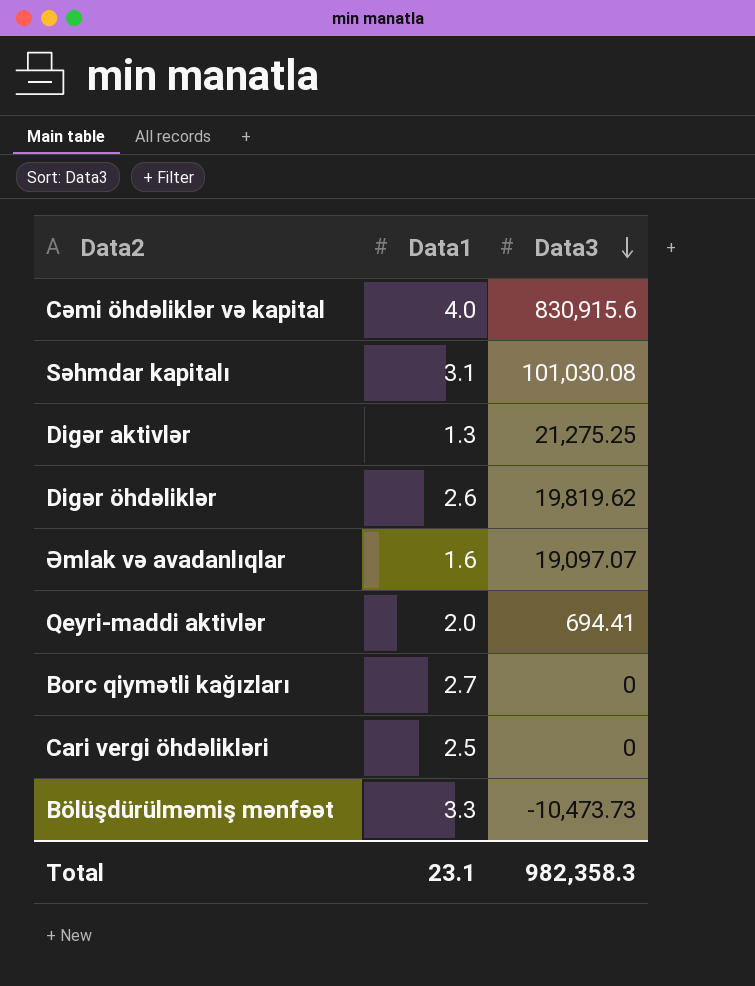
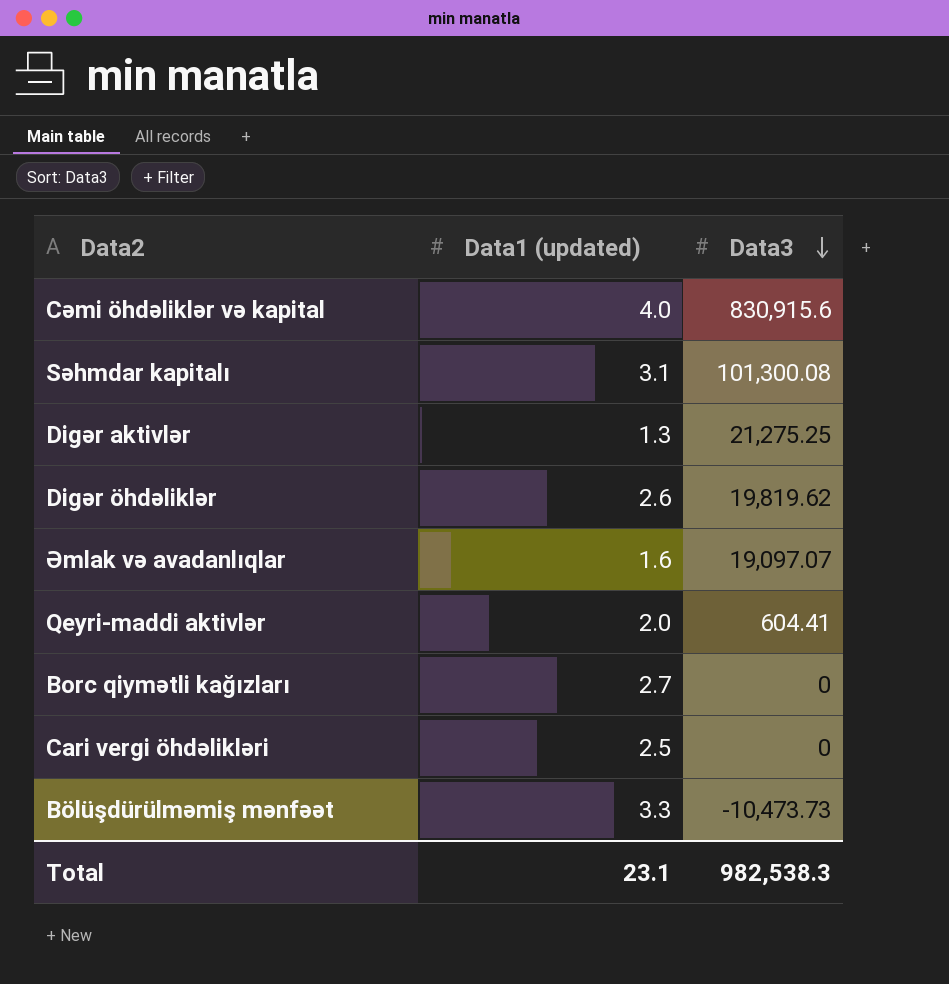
column name: Data1 -> Data1 (updated)
Səhmdar kapitalı | Data3: 101,030.08 -> 101,300.08
Qeyri-maddi aktivlər | Data3: 694.41 -> 604.41
Total | Data3: 982,358.3 -> 982,538.3

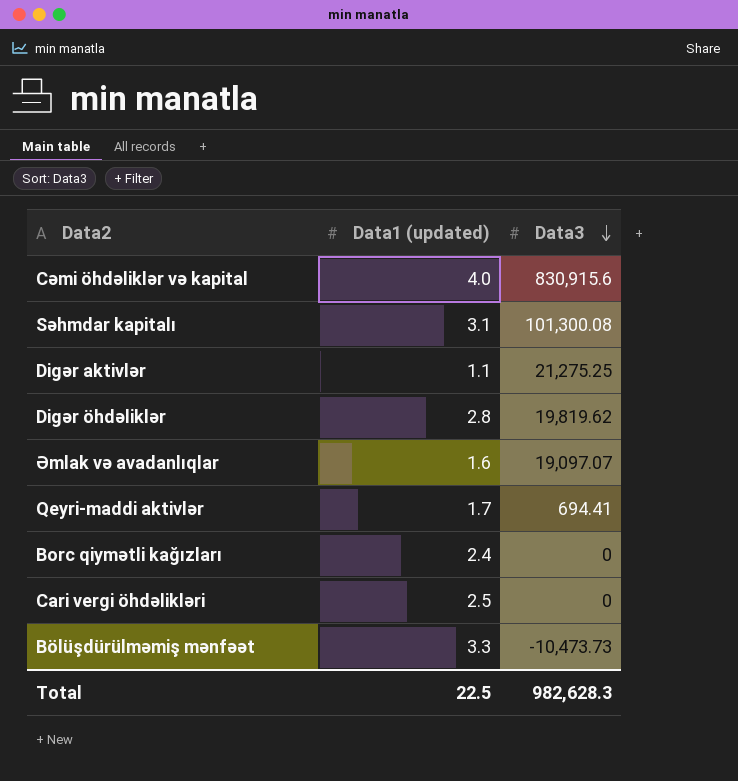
Digər aktivlər | Data1 (updated): 1.3 -> 1.1
Digər öhdəliklər | Data1 (updated): 2.6 -> 2.8
Qeyri-maddi aktivlər | Data1 (updated): 2.0 -> 1.7
Qeyri-maddi aktivlər | Data3: 604.41 -> 694.41
Borc qiymətli kağızları | Data1 (updated): 2.7 -> 2.4
Total | Data1 (updated): 23.1 -> 22.5
Total | Data3: 982,538.3 -> 982,628.3

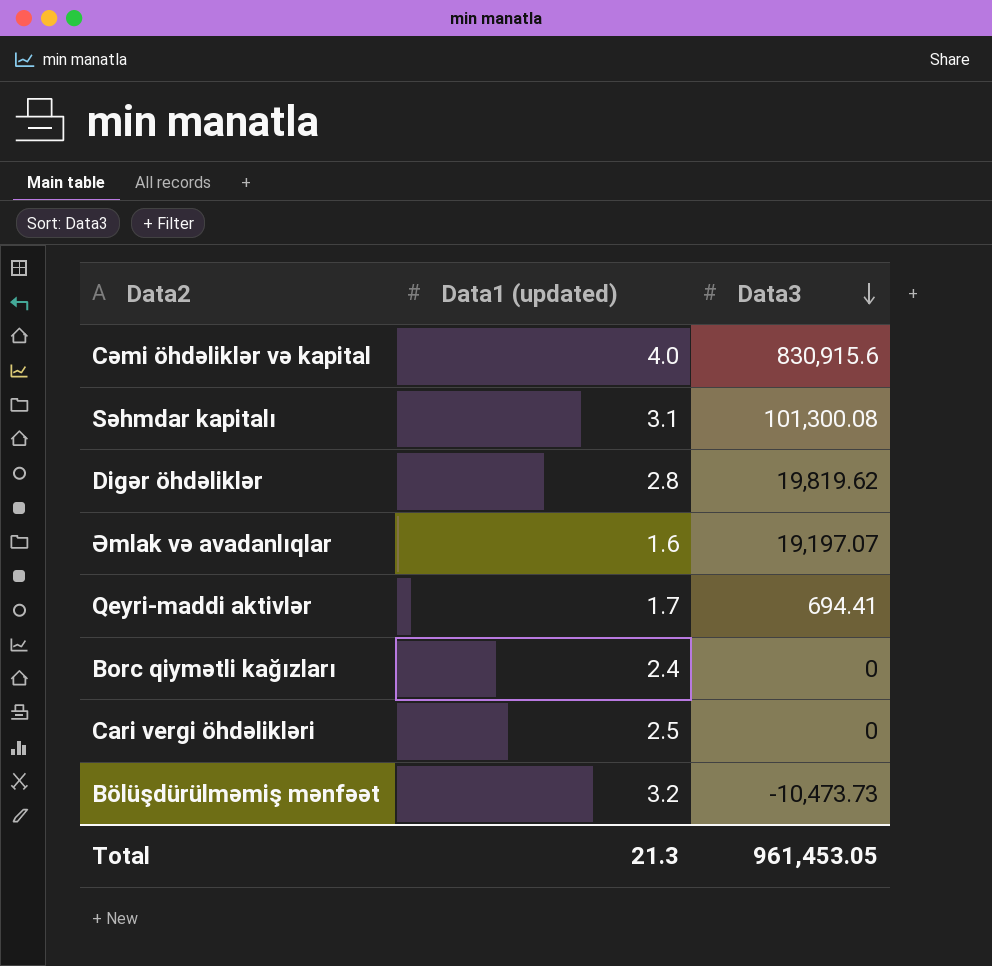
row Digər aktivlər: 1.1 | 21,275.25 -> none
Əmlak və avadanlıqlar | Data3: 19,097.07 -> 19,197.07
Bölüşdürülməmiş mənfəət | Data1 (updated): 3.3 -> 3.2
Total | Data1 (updated): 22.5 -> 21.3
Total | Data3: 982,628.3 -> 961,453.05

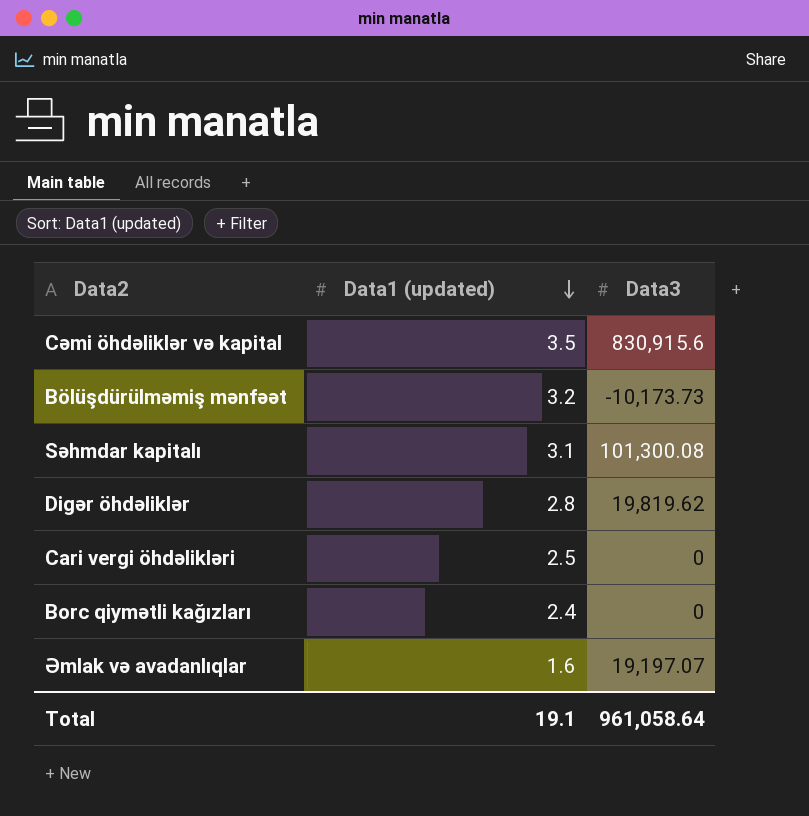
row order: Data3 descending -> Data1 (updated) descending
row Qeyri-maddi aktivlər: 1.7 | 694.41 -> none
Cəmi öhdəliklər və kapital | Data1 (updated): 4.0 -> 3.5
Bölüşdürülməmiş mənfəət | Data3: -10,473.73 -> -10,173.73
Total | Data1 (updated): 21.3 -> 19.1
Total | Data3: 961,453.05 -> 961,058.64

